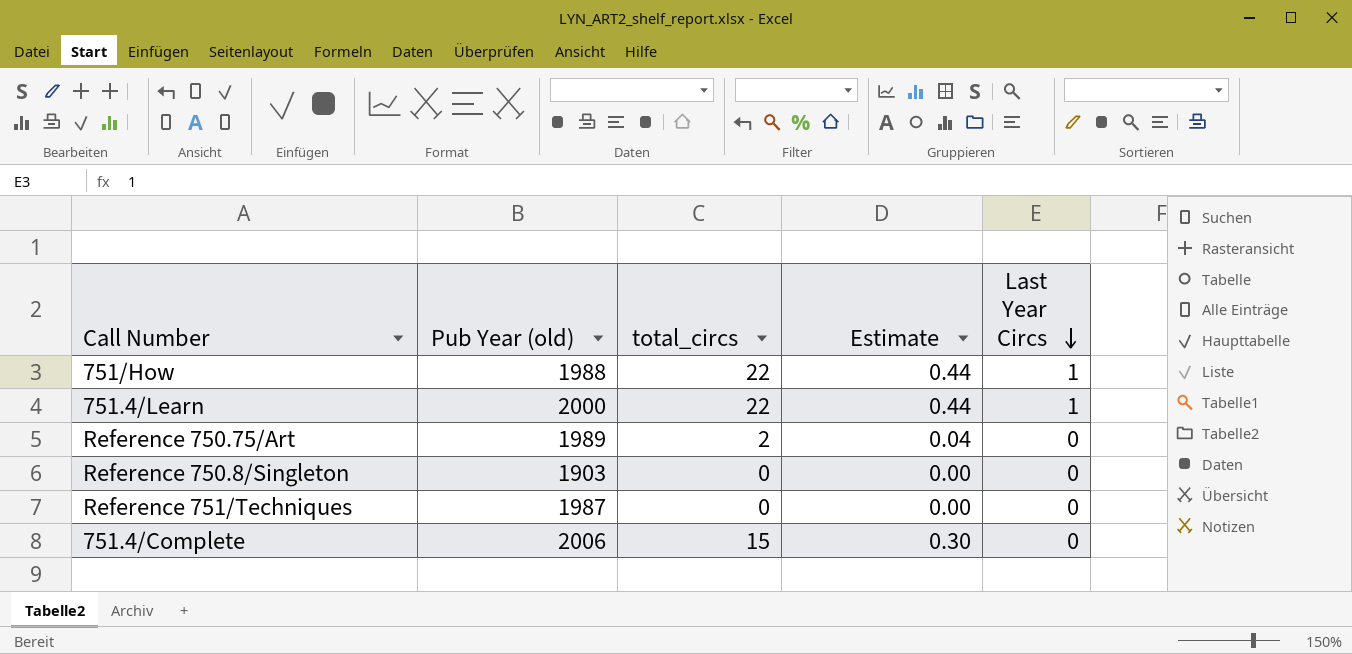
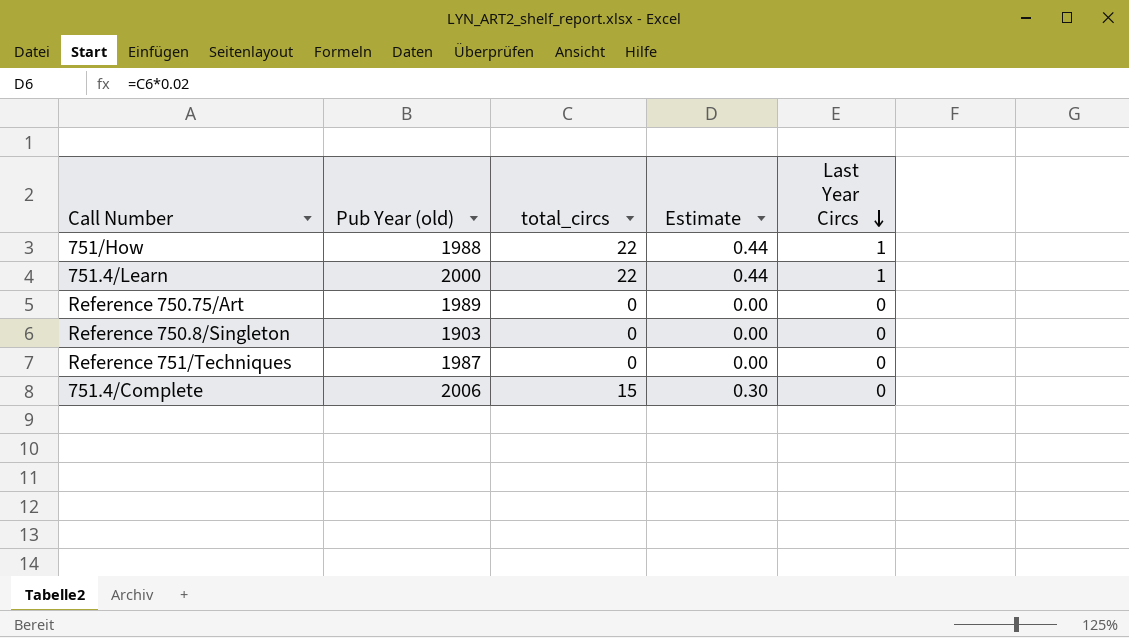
Reference 750.75/Art | total_circs: 2 -> 0
Reference 750.75/Art | Estimate: 0.04 -> 0.00

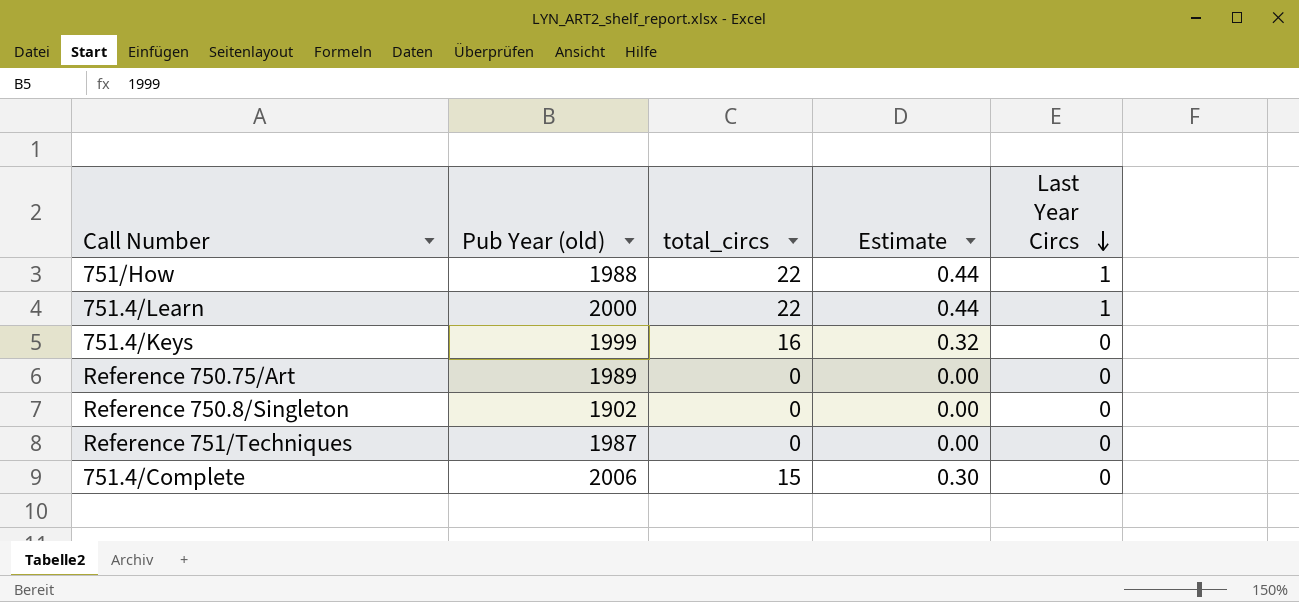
row 751.4/Keys: none -> 1999 | 16 | 0.32 | 0
Reference 750.8/Singleton | Pub Year (old): 1903 -> 1902

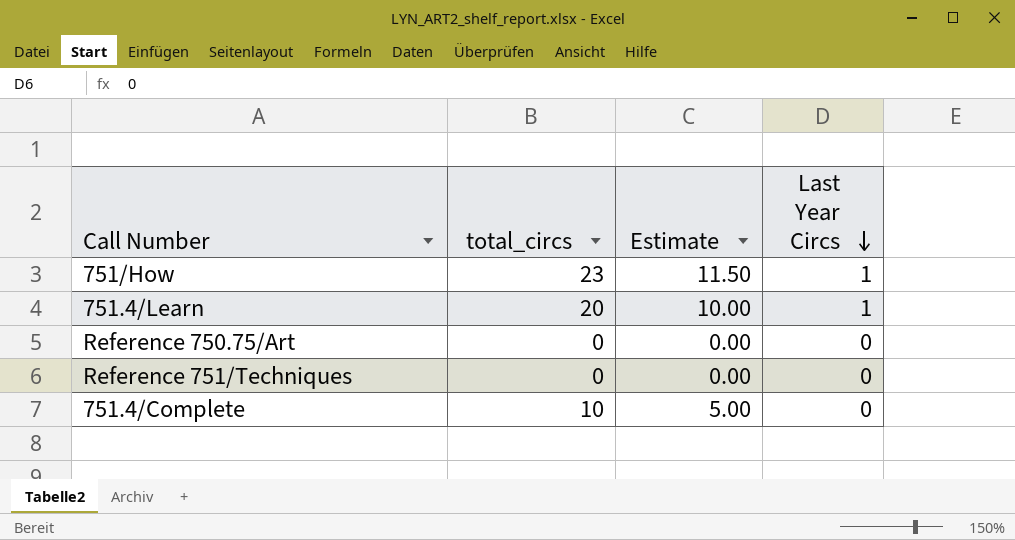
column Pub Year (old) | position: 2 -> none
column Estimate | formula: [total_circs] * 0.02 -> [total_circs] * 0.5
row 751.4/Keys: 1999 | 16 | 0.32 | 0 -> none
row Reference 750.8/Singleton: 1902 | 0 | 0.00 | 0 -> none
751/How | total_circs: 22 -> 23
751.4/Learn | total_circs: 22 -> 20
751.4/Complete | total_circs: 15 -> 10

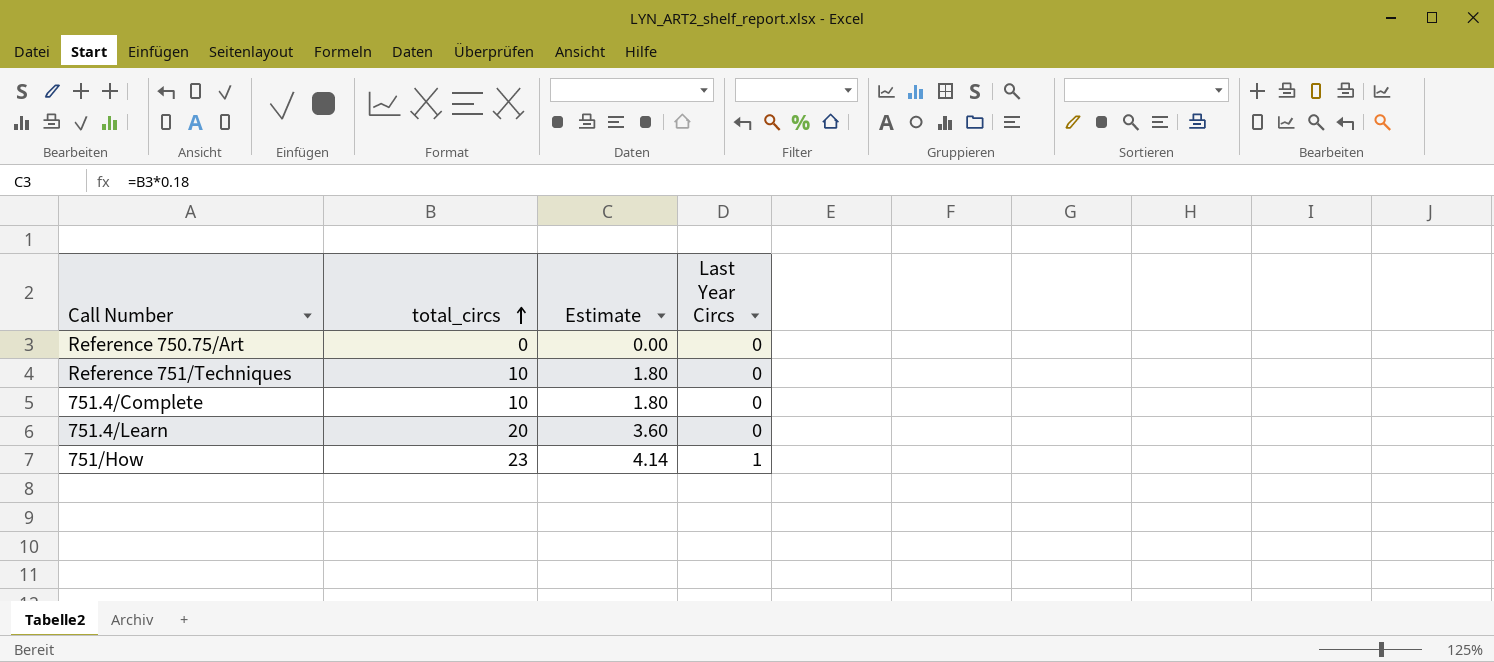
row order: Last Year Circs descending -> total_circs ascending
column Estimate | formula: [total_circs] * 0.5 -> [total_circs] * 0.18
Reference 751/Techniques | total_circs: 0 -> 10
751.4/Learn | Last Year Circs: 1 -> 0

